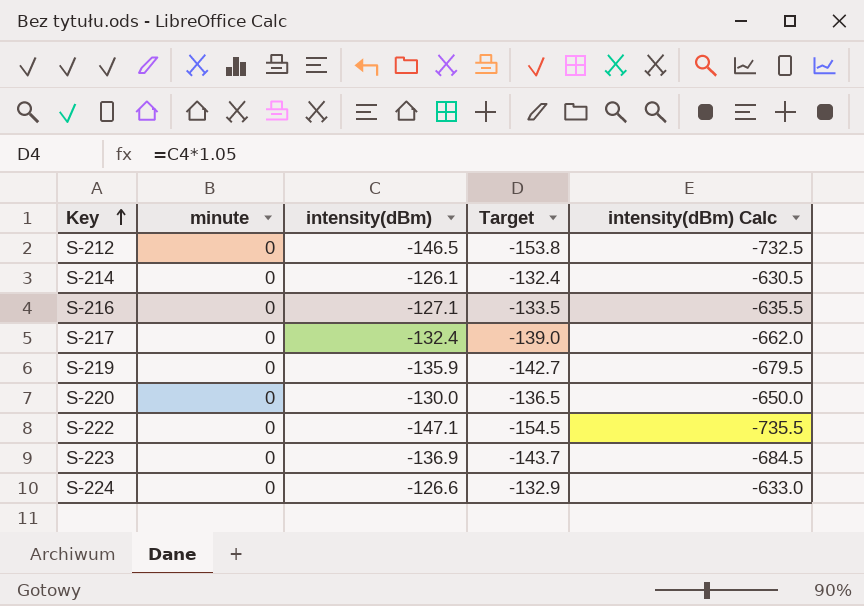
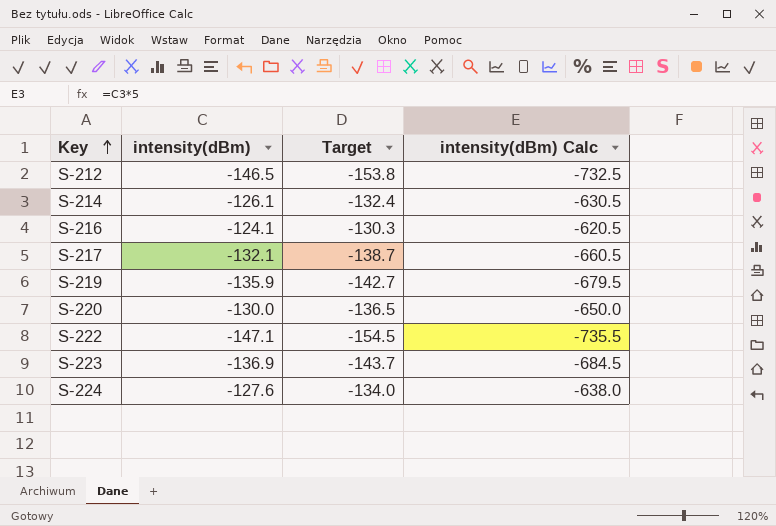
column minute | position: 2 -> none
S-216 | intensity(dBm): -127.1 -> -124.1
S-216 | Target: -133.5 -> -130.3
S-216 | intensity(dBm) Calc: -635.5 -> -620.5
S-217 | intensity(dBm): -132.4 -> -132.1
S-217 | Target: -139.0 -> -138.7
S-217 | intensity(dBm) Calc: -662.0 -> -660.5
S-224 | intensity(dBm): -126.6 -> -127.6
S-224 | Target: -132.9 -> -134.0
S-224 | intensity(dBm) Calc: -633.0 -> -638.0

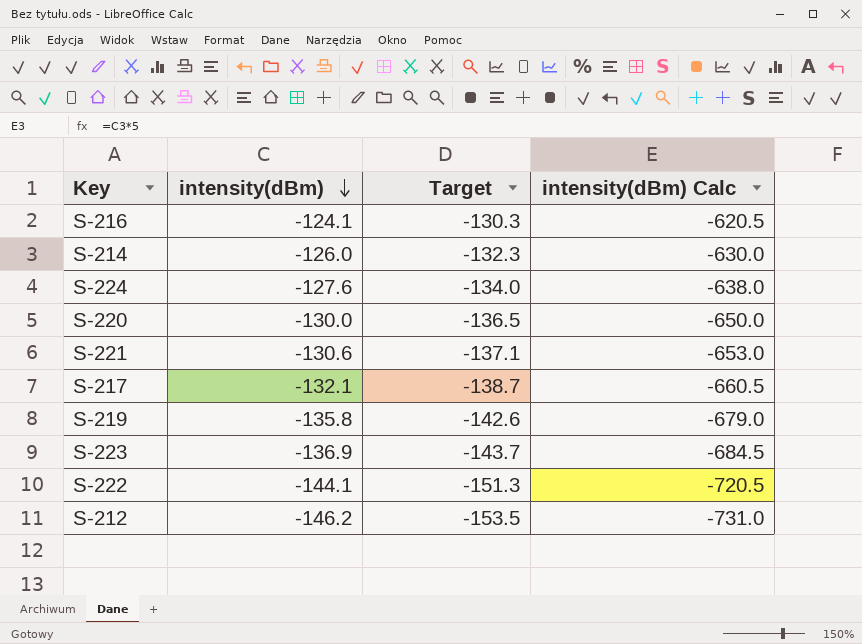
row order: Key ascending -> intensity(dBm) descending
S-214 | intensity(dBm): -126.1 -> -126.0
S-214 | Target: -132.4 -> -132.3
S-214 | intensity(dBm) Calc: -630.5 -> -630.0
row S-221: none -> -130.6 | -137.1 | -653.0
S-219 | intensity(dBm): -135.9 -> -135.8
S-219 | Target: -142.7 -> -142.6
S-219 | intensity(dBm) Calc: -679.5 -> -679.0
S-222 | intensity(dBm): -147.1 -> -144.1
S-222 | Target: -154.5 -> -151.3
S-222 | intensity(dBm) Calc: -735.5 -> -720.5
S-212 | intensity(dBm): -146.5 -> -146.2
S-212 | Target: -153.8 -> -153.5
S-212 | intensity(dBm) Calc: -732.5 -> -731.0

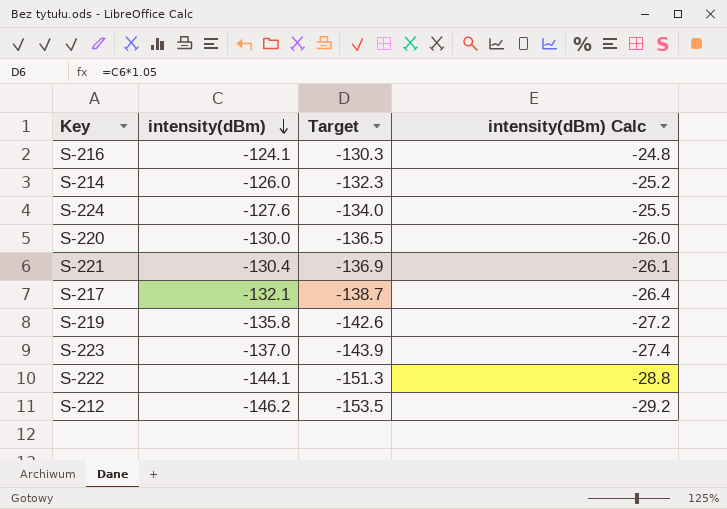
column intensity(dBm) Calc | formula: [intensity(dBm)] * 5 -> [intensity(dBm)] * 0.2
S-221 | intensity(dBm): -130.6 -> -130.4
S-221 | Target: -137.1 -> -136.9
S-223 | intensity(dBm): -136.9 -> -137.0
S-223 | Target: -143.7 -> -143.9

